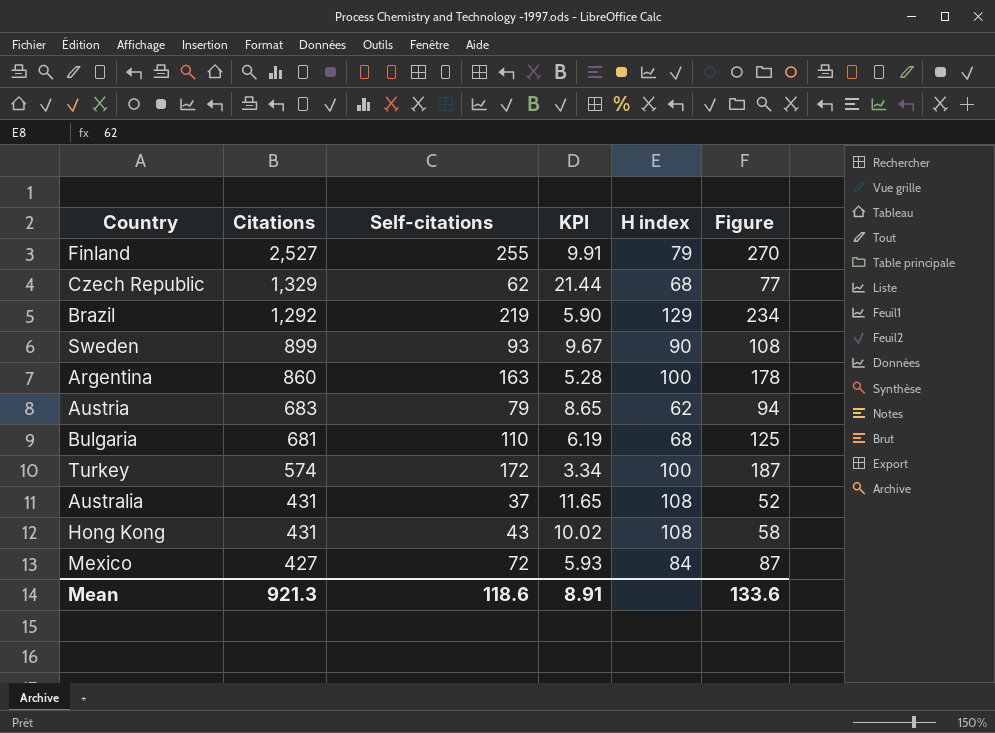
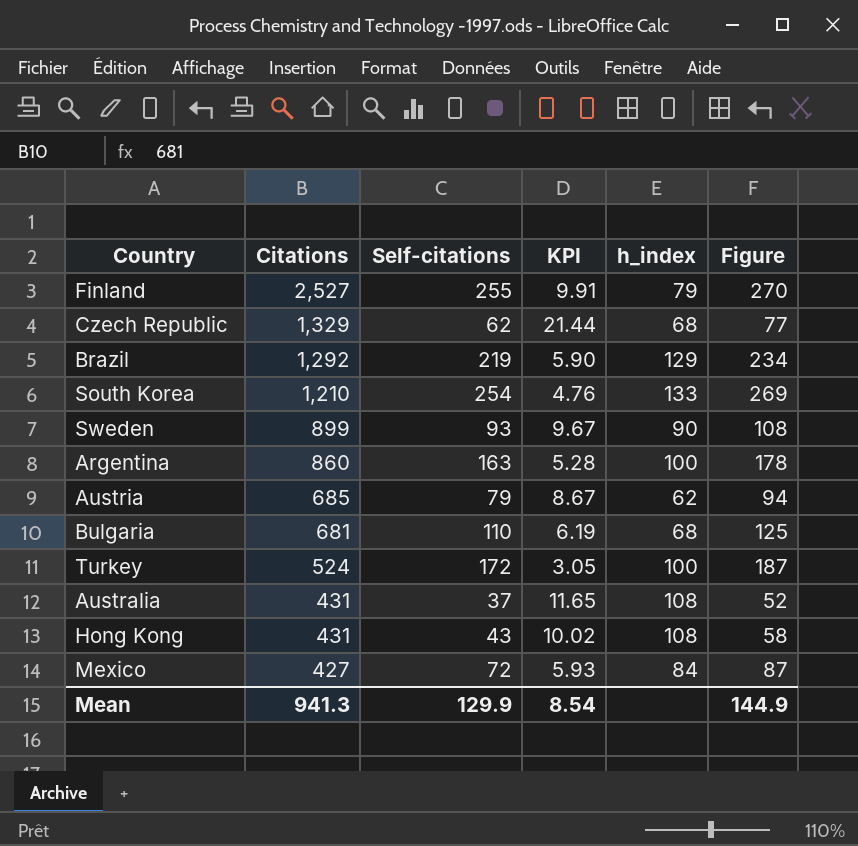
column name: H index -> h_index
row South Korea: none -> 1,210 | 254 | 4.76 | 133 | 269
Austria | Citations: 683 -> 685
Austria | KPI: 8.65 -> 8.67
Turkey | Citations: 574 -> 524
Turkey | KPI: 3.34 -> 3.05
Mean | Citations: 921.3 -> 941.3
Mean | Self-citations: 118.6 -> 129.9
Mean | KPI: 8.91 -> 8.54
Mean | Figure: 133.6 -> 144.9

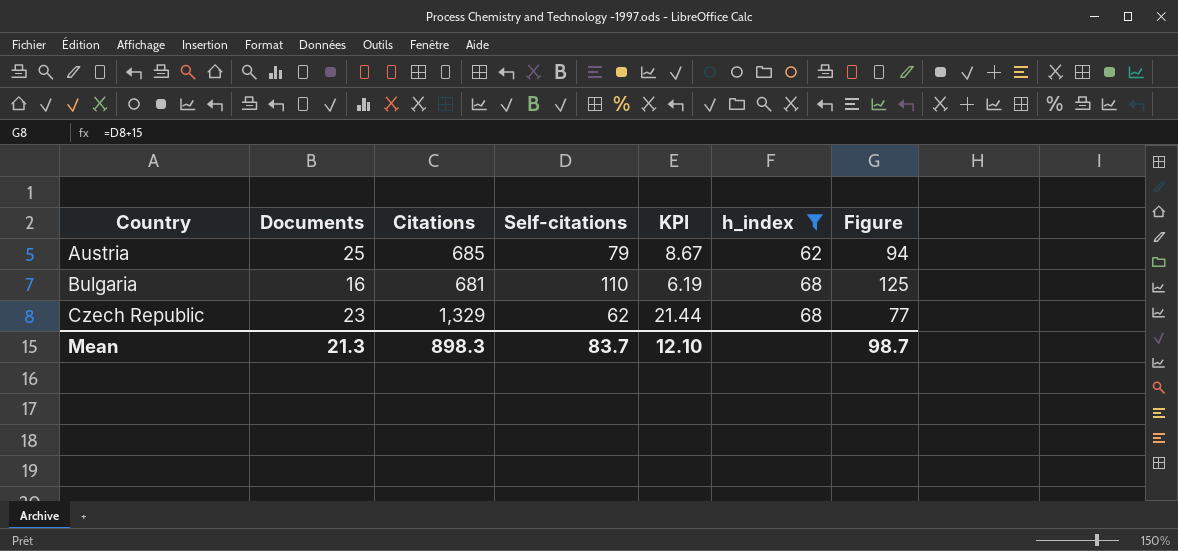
filter: none -> h_index <= 68
row order: Citations descending -> Country ascending
column Documents | position: none -> 2
Mean | Citations: 941.3 -> 898.3
Mean | Self-citations: 129.9 -> 83.7
Mean | KPI: 8.54 -> 12.10
Mean | Figure: 144.9 -> 98.7

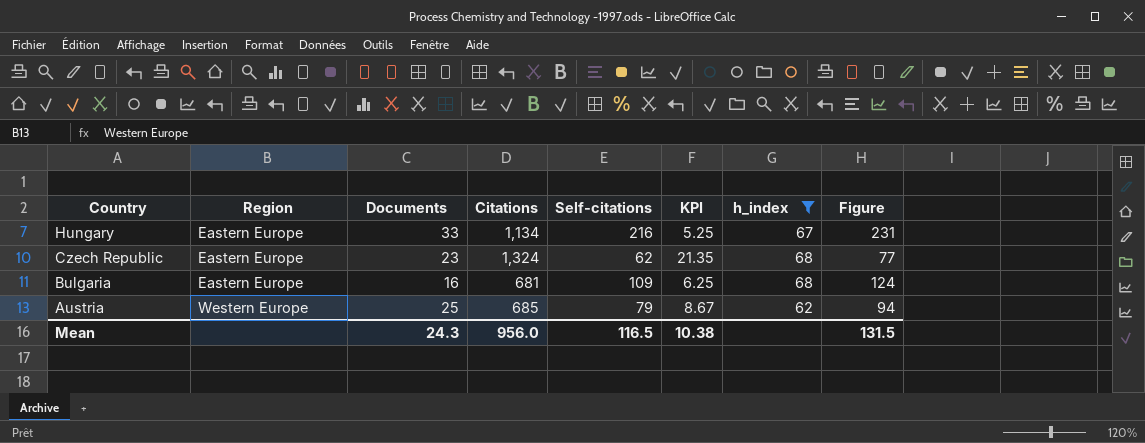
row order: Country ascending -> Country descending
column Region | position: none -> 2
row Hungary: none -> Eastern Europe | 33 | 1,134 | 216 | 5.25 | 67 | 231
Czech Republic | Citations: 1,329 -> 1,324
Czech Republic | KPI: 21.44 -> 21.35
Bulgaria | Self-citations: 110 -> 109
Bulgaria | KPI: 6.19 -> 6.25
Bulgaria | Figure: 125 -> 124
Mean | Documents: 21.3 -> 24.3
Mean | Citations: 898.3 -> 956.0
Mean | Self-citations: 83.7 -> 116.5
Mean | KPI: 12.10 -> 10.38
Mean | Figure: 98.7 -> 131.5

